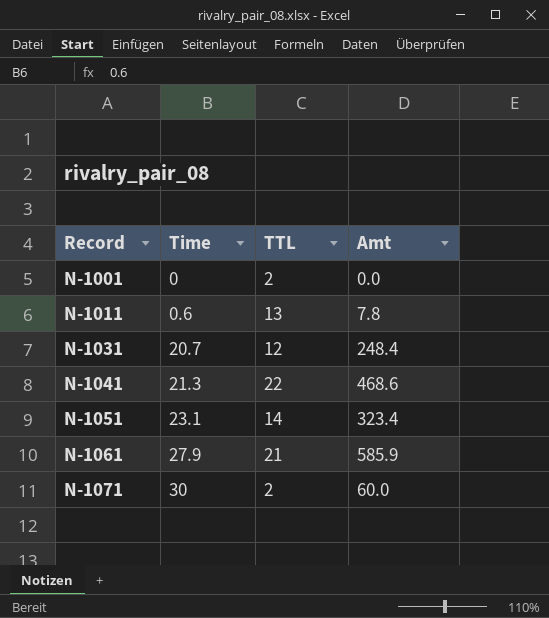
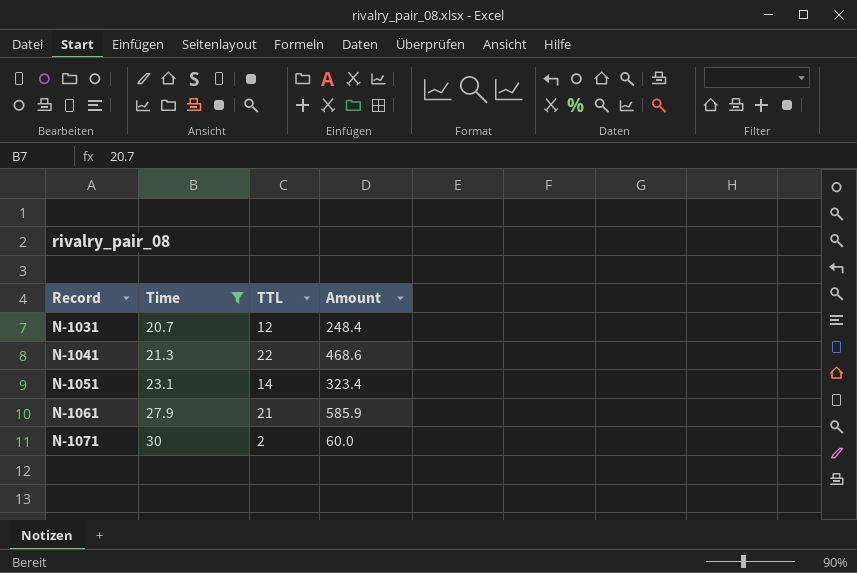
filter: none -> Time >= 20.7
column name: Amt -> Amount

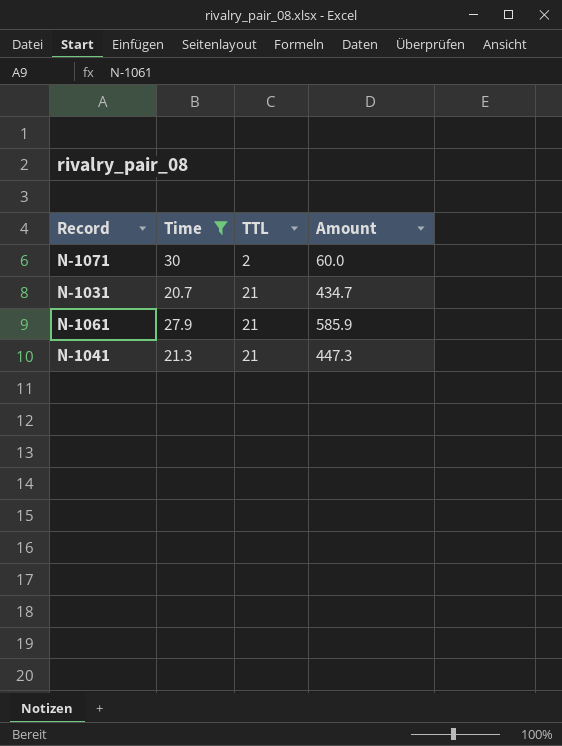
row order: Record ascending -> TTL ascending
row N-1051: 23.1 | 14 | 323.4 -> none
N-1031 | TTL: 12 -> 21
N-1031 | Amount: 248.4 -> 434.7
N-1041 | TTL: 22 -> 21
N-1041 | Amount: 468.6 -> 447.3

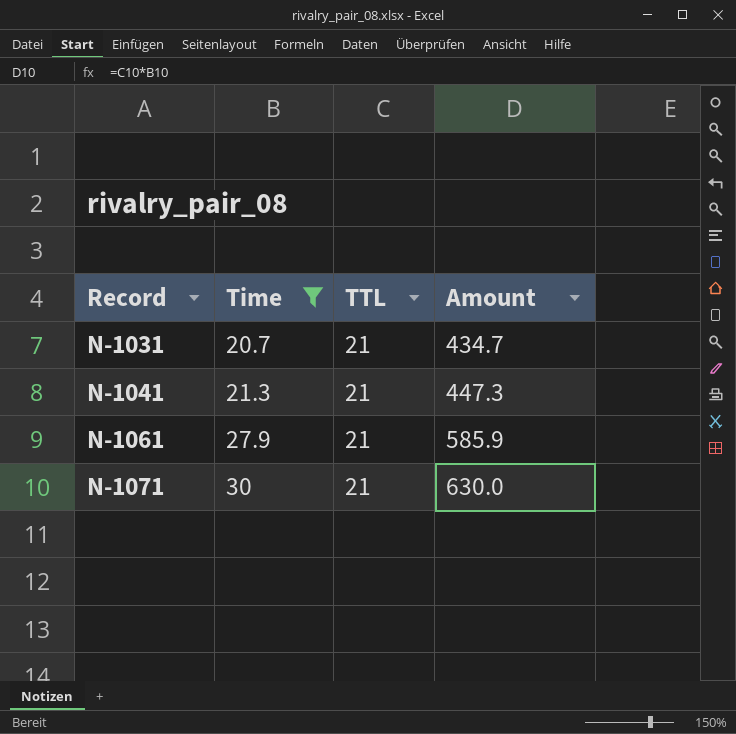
row order: TTL ascending -> Record ascending
N-1071 | TTL: 2 -> 21
N-1071 | Amount: 60.0 -> 630.0

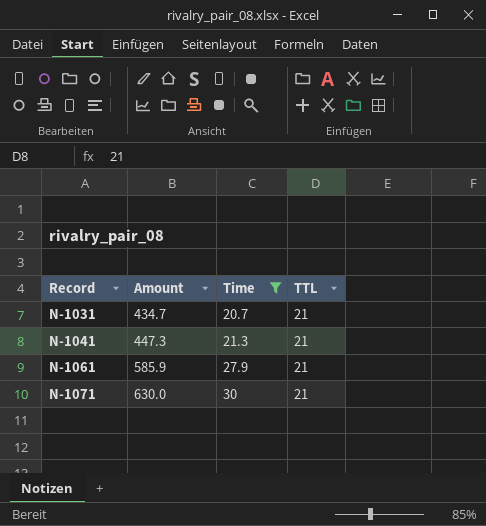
column Amount | position: 4 -> 2

